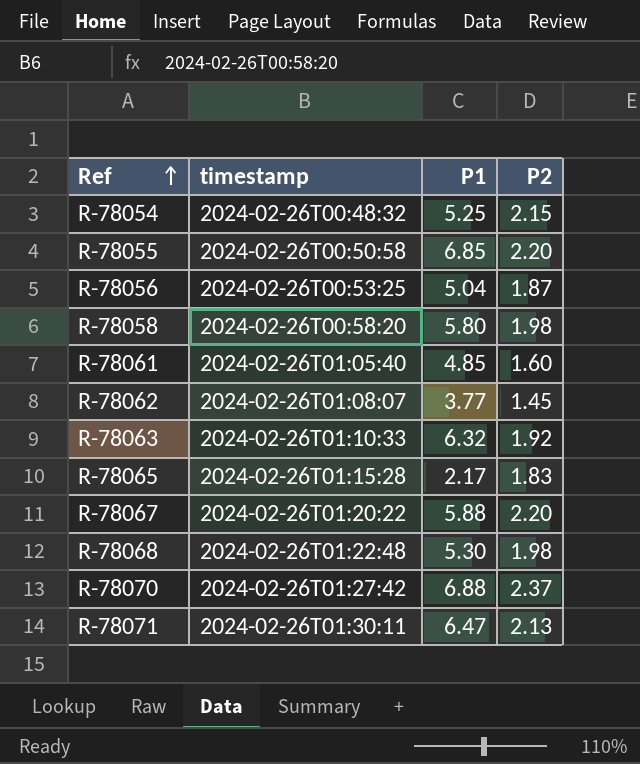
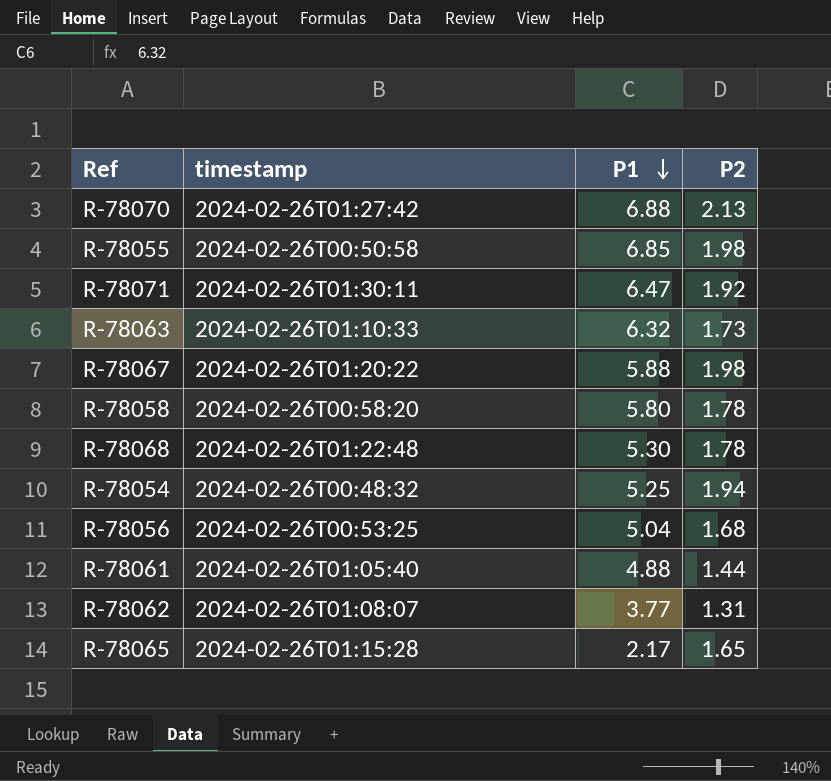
row order: Ref ascending -> P1 descending
R-78070 | P2: 2.37 -> 2.13
R-78055 | P2: 2.20 -> 1.98
R-78071 | P2: 2.13 -> 1.92
R-78063 | P2: 1.92 -> 1.73
R-78067 | P2: 2.20 -> 1.98
R-78058 | P2: 1.98 -> 1.78
R-78068 | P2: 1.98 -> 1.78
R-78054 | P2: 2.15 -> 1.94
R-78056 | P2: 1.87 -> 1.68
R-78061 | P1: 4.85 -> 4.88
R-78061 | P2: 1.60 -> 1.44
R-78062 | P2: 1.45 -> 1.31
R-78065 | P2: 1.83 -> 1.65

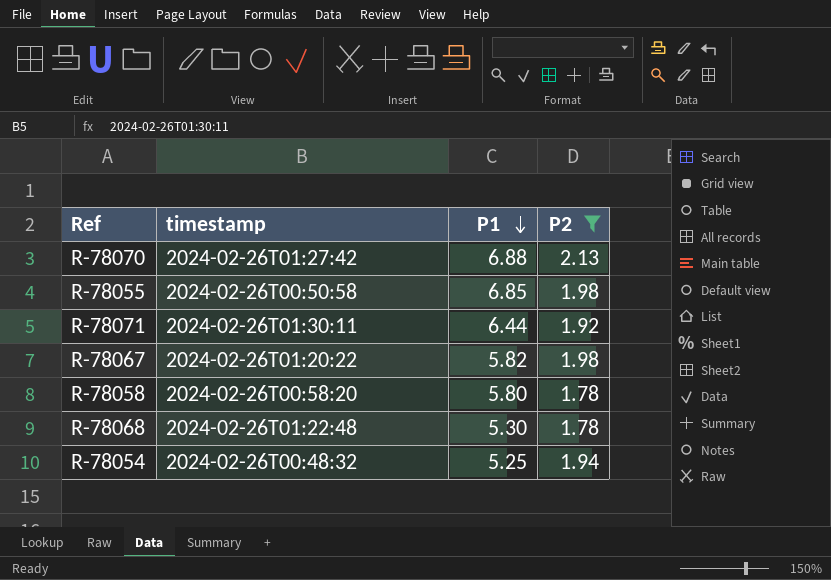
filter: none -> P2 >= 1.78
R-78071 | P1: 6.47 -> 6.44
R-78067 | P1: 5.88 -> 5.82

